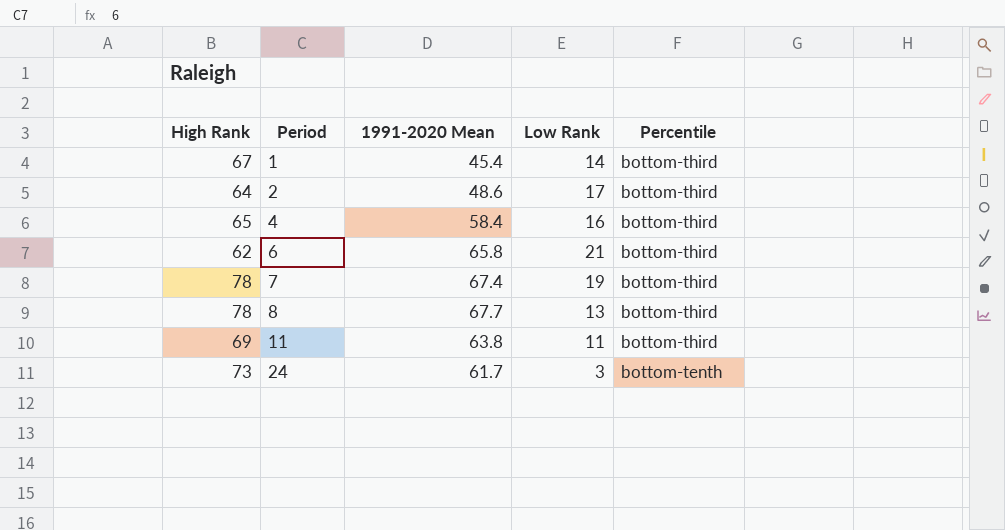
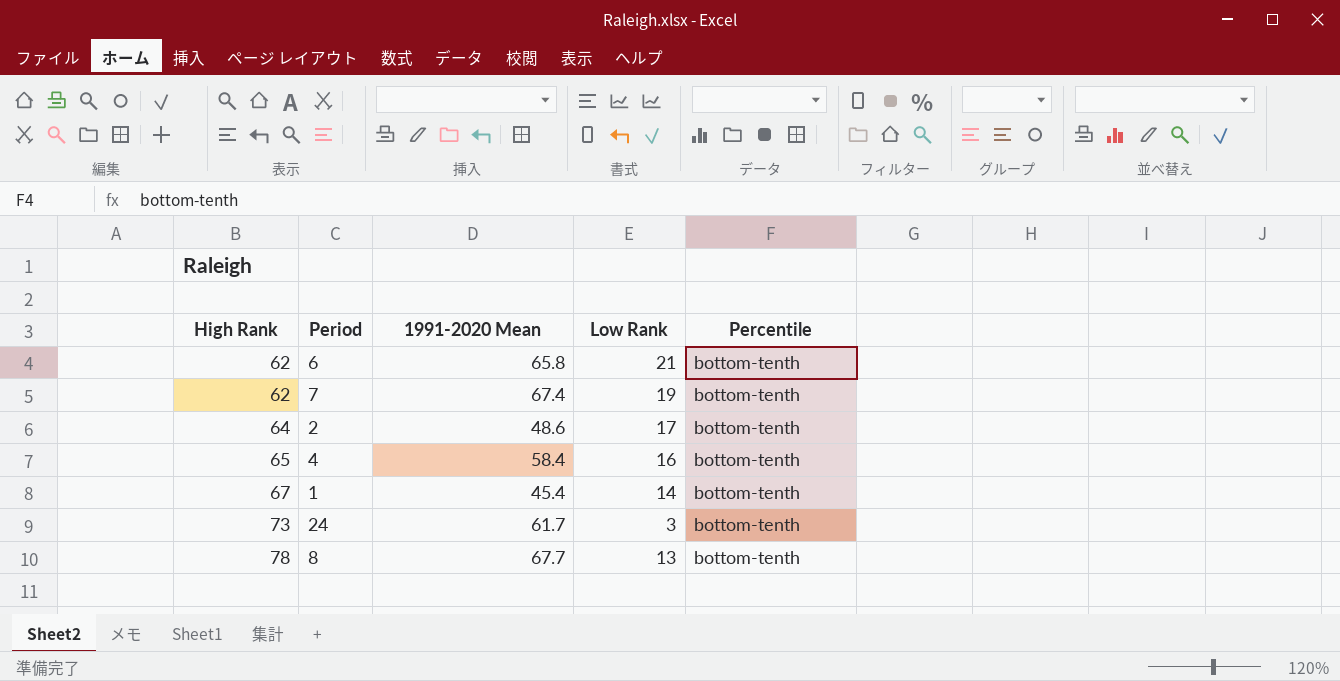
row order: Period ascending -> High Rank ascending
row 11: 69 | 63.8 | 11 | bottom-third -> none
6 | Percentile: bottom-third -> bottom-tenth
7 | High Rank: 78 -> 62
7 | Percentile: bottom-third -> bottom-tenth
2 | Percentile: bottom-third -> bottom-tenth
4 | Percentile: bottom-third -> bottom-tenth
1 | Percentile: bottom-third -> bottom-tenth
8 | Percentile: bottom-third -> bottom-tenth

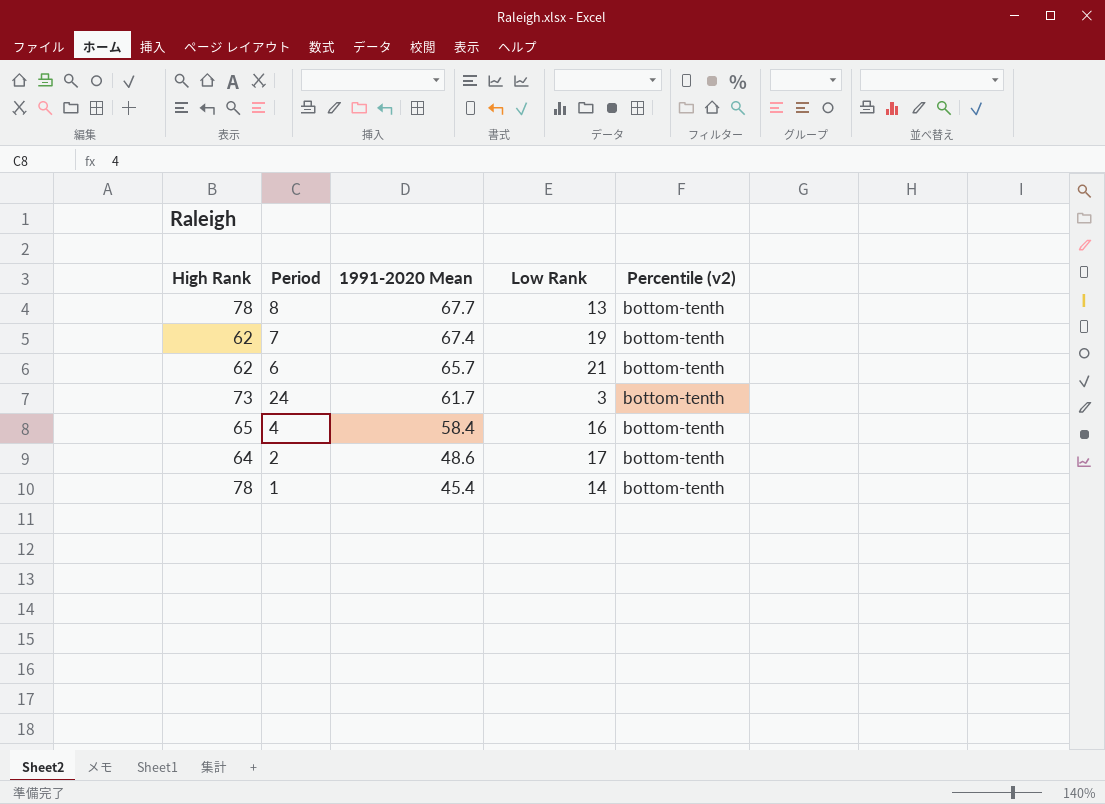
row order: High Rank ascending -> 1991-2020 Mean descending
column name: Percentile -> Percentile (v2)
6 | 1991-2020 Mean: 65.8 -> 65.7
1 | High Rank: 67 -> 78

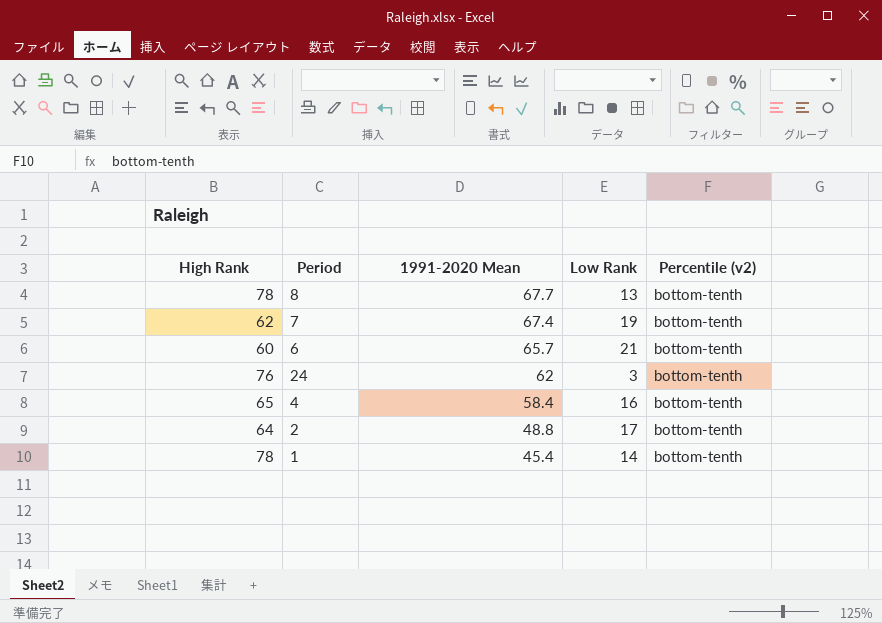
6 | High Rank: 62 -> 60
24 | High Rank: 73 -> 76
24 | 1991-2020 Mean: 61.7 -> 62
2 | 1991-2020 Mean: 48.6 -> 48.8

